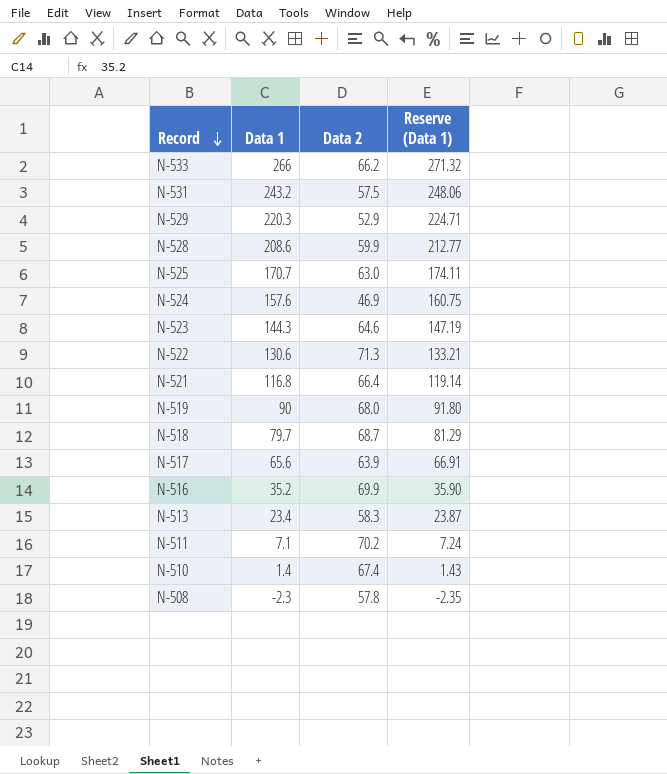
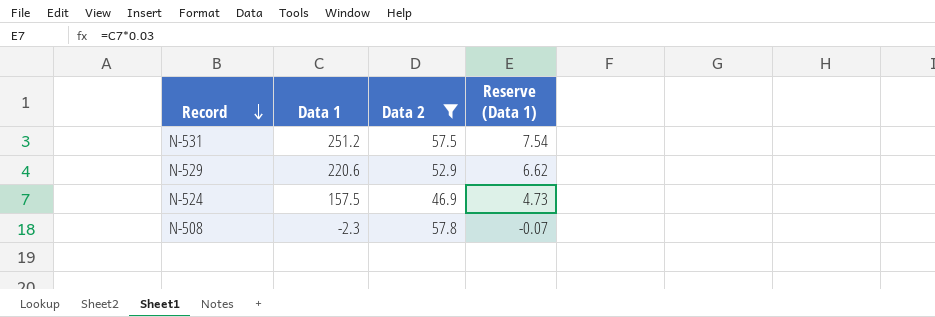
filter: none -> Data 2 <= 57.8
column Reserve (Data 1) | formula: [Data 1] * 1.02 -> [Data 1] * 0.03
N-531 | Data 1: 243.2 -> 251.2
N-529 | Data 1: 220.3 -> 220.6
N-524 | Data 1: 157.6 -> 157.5

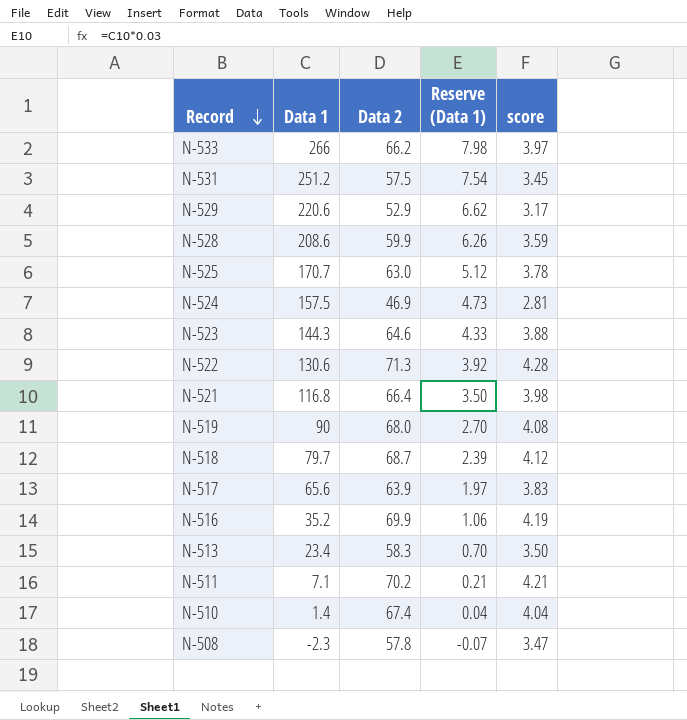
filter: Data 2 <= 57.8 -> none
column score | formula: none -> [Data 2] * 0.06

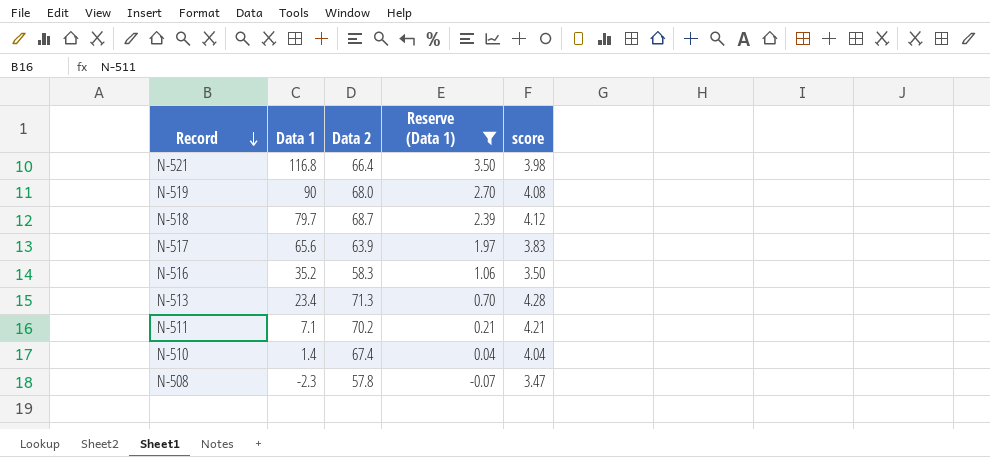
filter: none -> Reserve (Data 1) <= 3.50
N-516 | Data 2: 69.9 -> 58.3
N-516 | score: 4.19 -> 3.50
N-513 | Data 2: 58.3 -> 71.3
N-513 | score: 3.50 -> 4.28

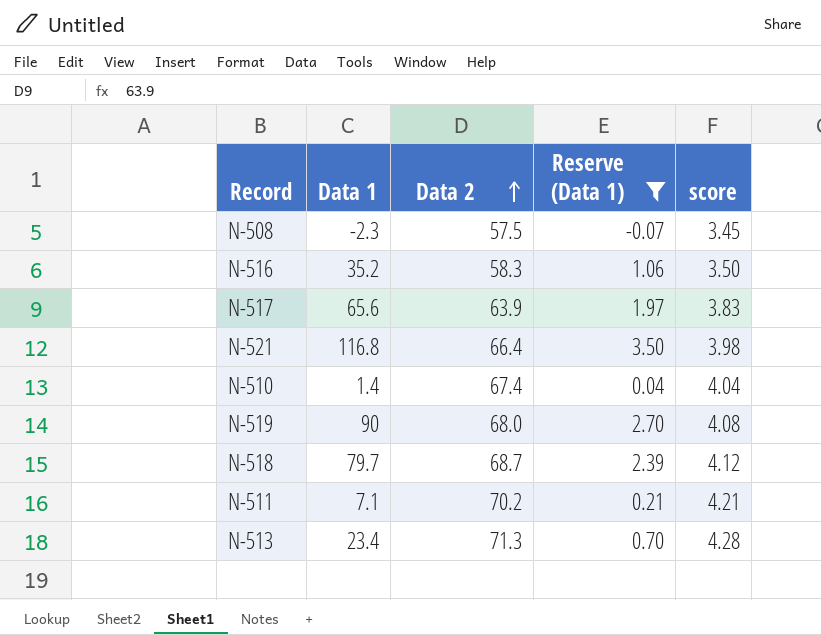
row order: Record descending -> Data 2 ascending
N-508 | Data 2: 57.8 -> 57.5
N-508 | score: 3.47 -> 3.45

